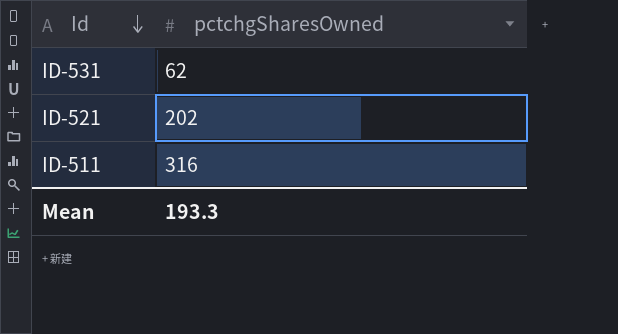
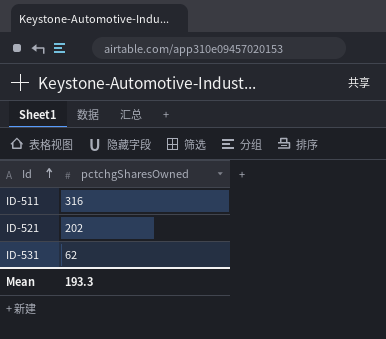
row order: Id descending -> Id ascending

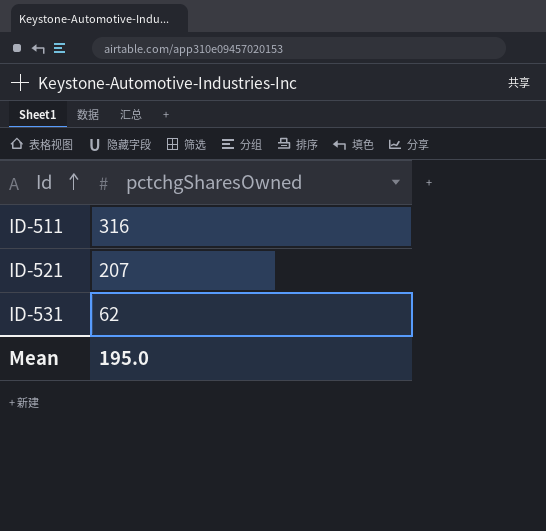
ID-521 | pctchgSharesOwned: 202 -> 207
Mean | pctchgSharesOwned: 193.3 -> 195.0

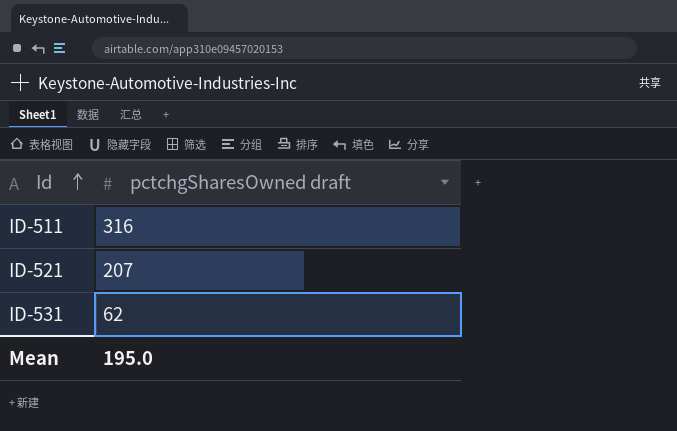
column name: pctchgSharesOwned -> pctchgSharesOwned draft

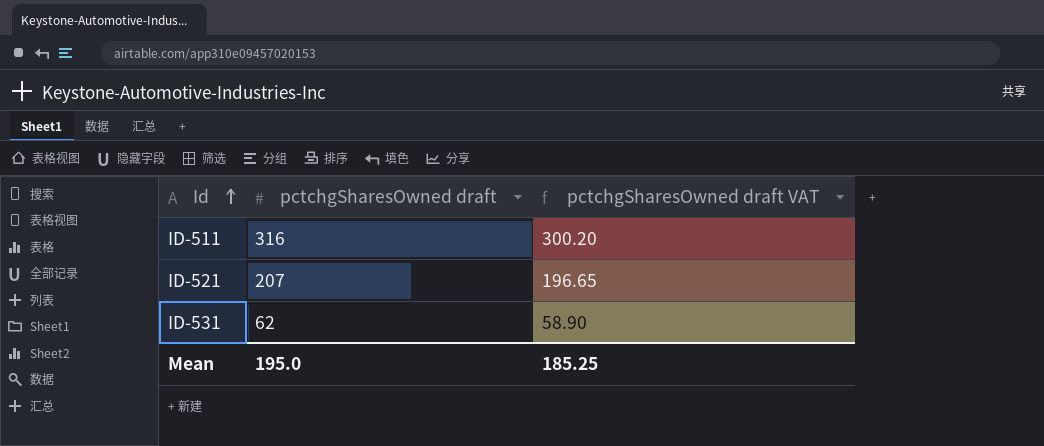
column pctchgSharesOwned draft VAT | formula: none -> [pctchgSharesOwned draft] * 0.95

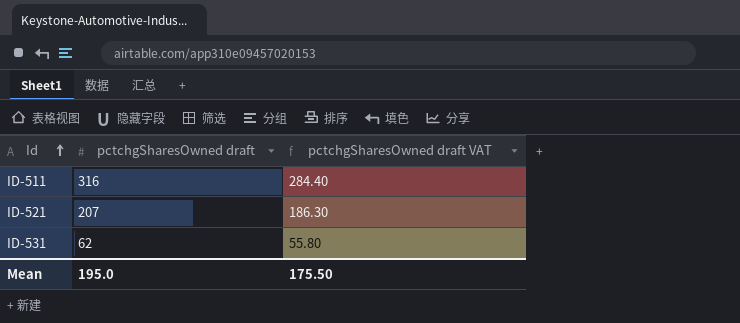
column pctchgSharesOwned draft VAT | formula: [pctchgSharesOwned draft] * 0.95 -> [pctchgSharesOwned draft] * 0.9
Mean | pctchgSharesOwned draft VAT: 185.25 -> 175.50

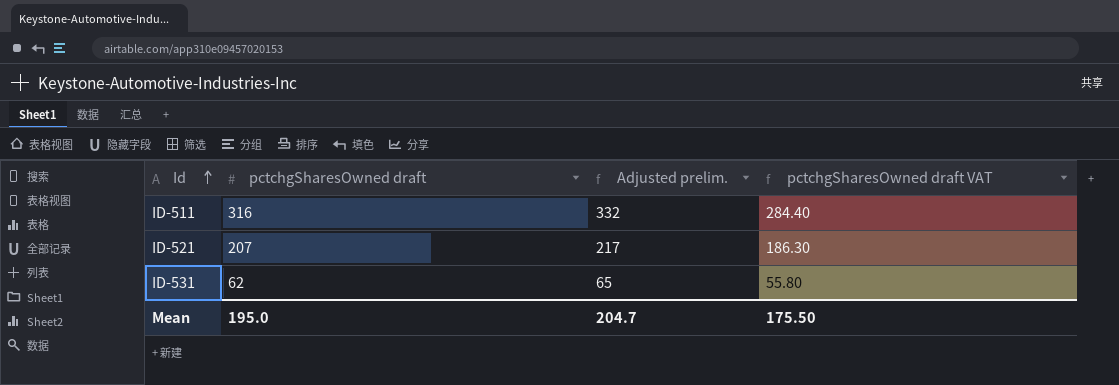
column Adjusted prelim. | formula: none -> [pctchgSharesOwned draft] * 1.05

